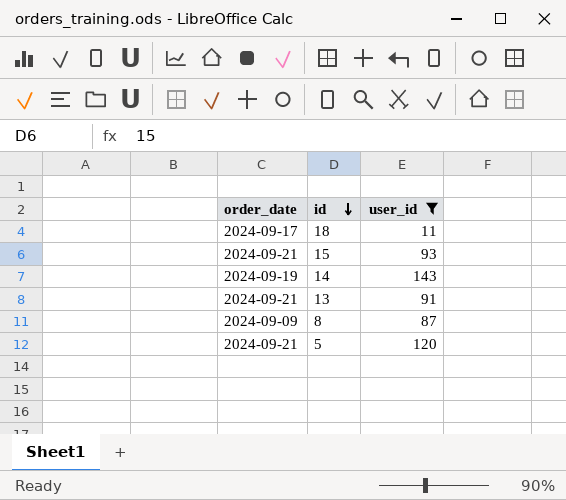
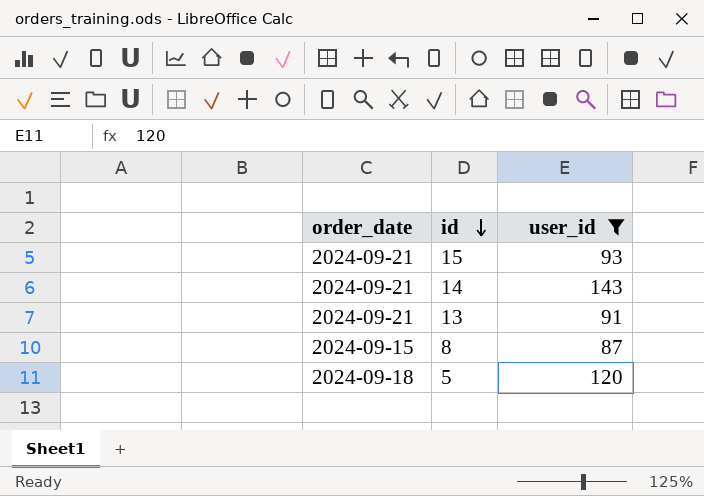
row 18: 2024-09-17 | 11 -> none
14 | order_date: 2024-09-19 -> 2024-09-21
8 | order_date: 2024-09-09 -> 2024-09-15
5 | order_date: 2024-09-21 -> 2024-09-18

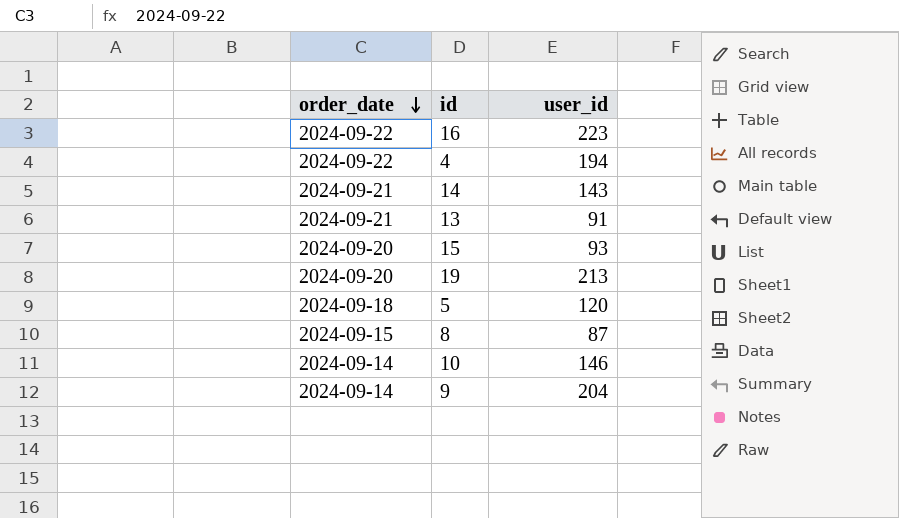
filter: user_id <= 143 -> none
row order: id descending -> order_date descending
15 | order_date: 2024-09-21 -> 2024-09-20

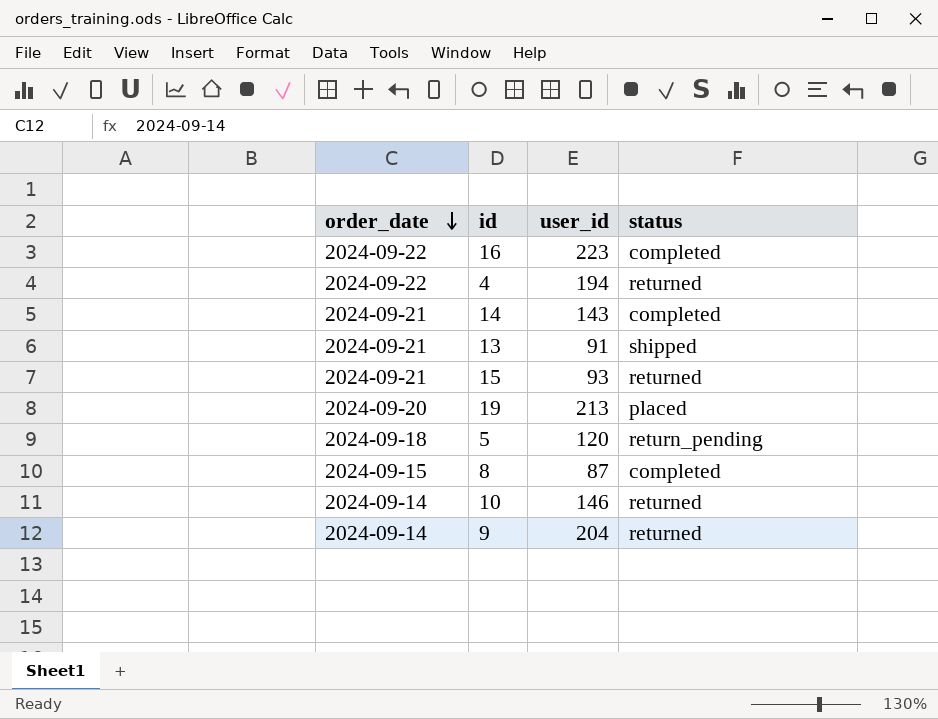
column status | position: none -> 4
15 | order_date: 2024-09-20 -> 2024-09-21

